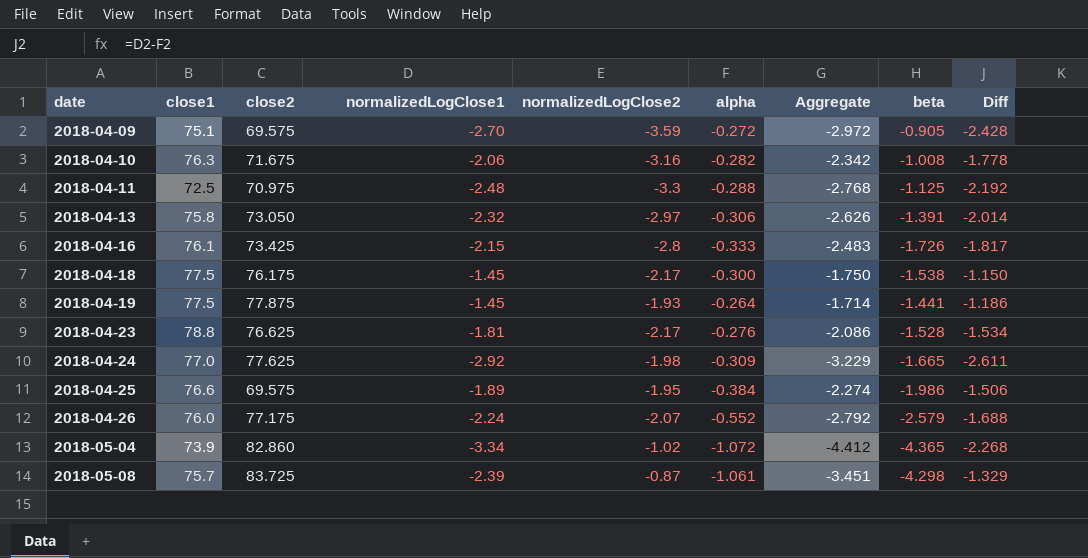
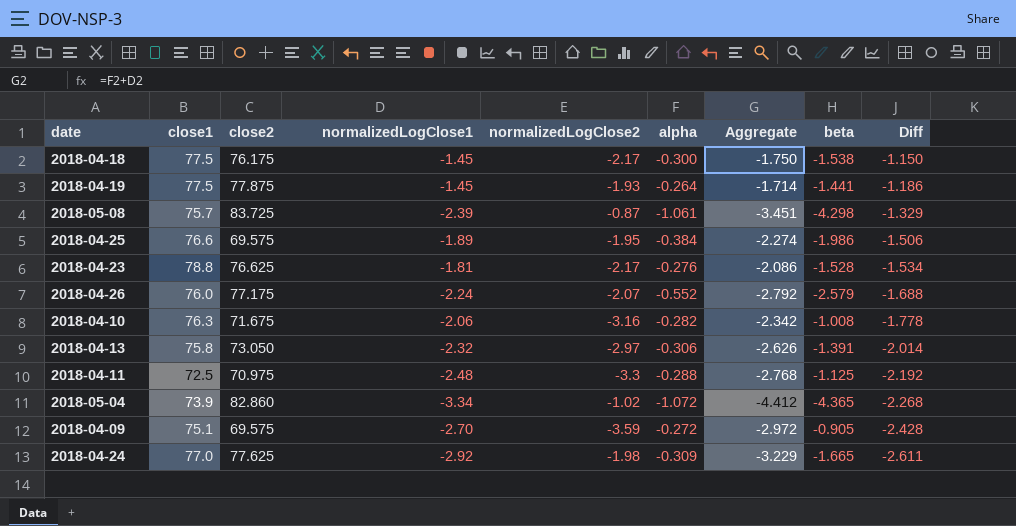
row order: date ascending -> Diff descending
row 2018-04-16: 76.1 | 73.425 | -2.15 | -2.8 | -0.333 | -2.483 | -1.726 | -1.817 -> none

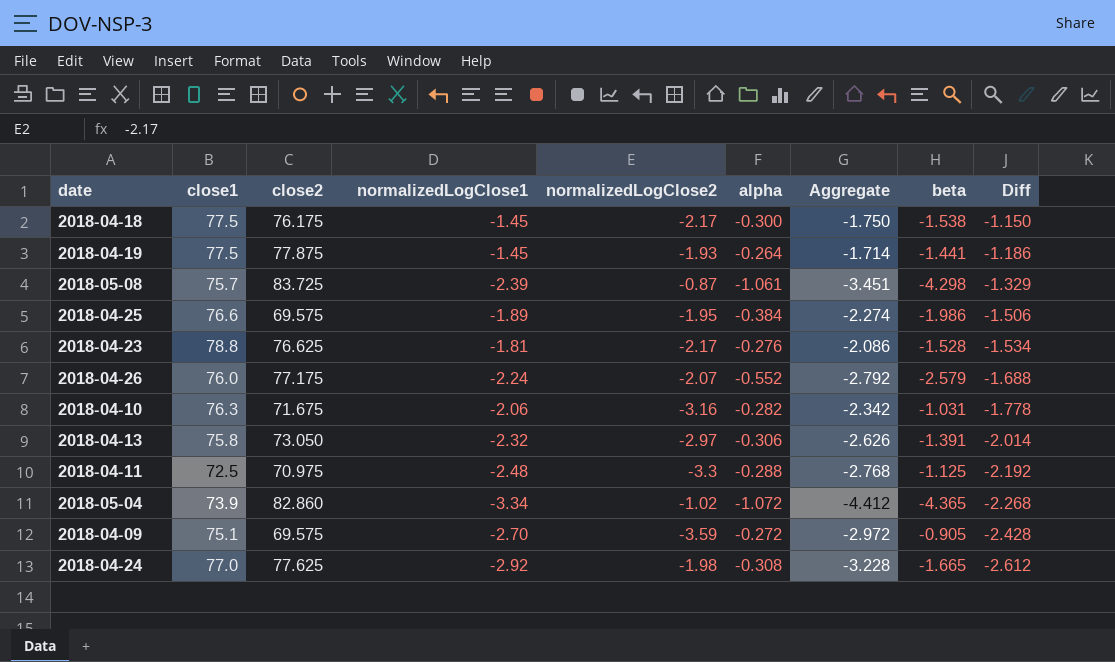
2018-04-10 | beta: -1.008 -> -1.031
2018-04-24 | alpha: -0.309 -> -0.308
2018-04-24 | Aggregate: -3.229 -> -3.228
2018-04-24 | Diff: -2.611 -> -2.612

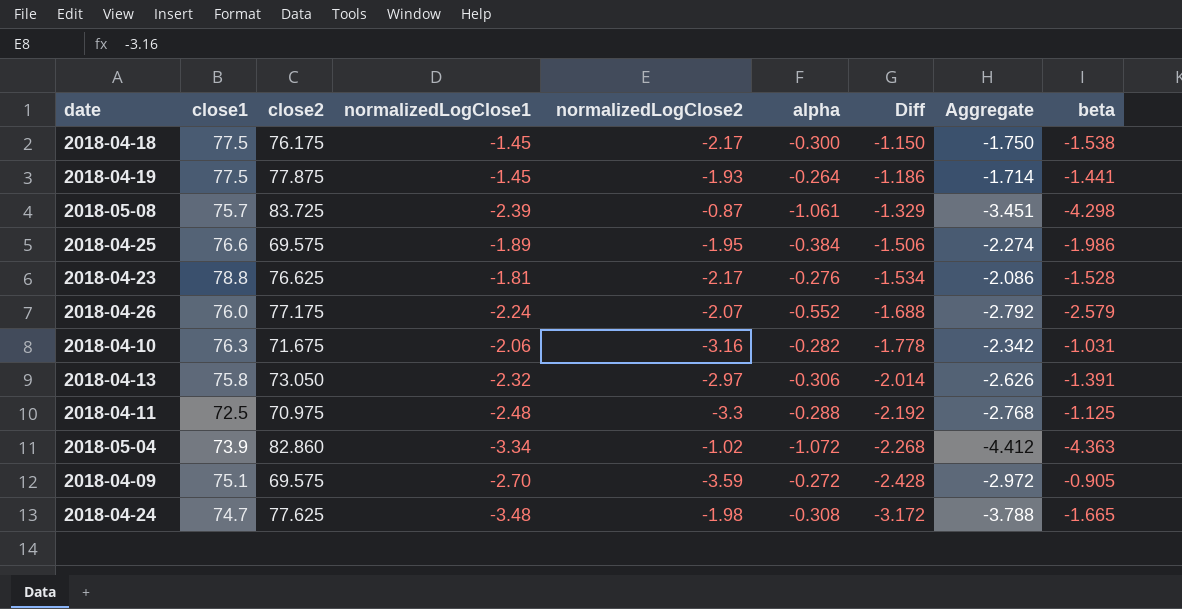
column Diff | position: 9 -> 7
2018-05-04 | beta: -4.365 -> -4.363
2018-04-24 | close1: 77.0 -> 74.7
2018-04-24 | normalizedLogClose1: -2.92 -> -3.48
2018-04-24 | Diff: -2.612 -> -3.172
2018-04-24 | Aggregate: -3.228 -> -3.788

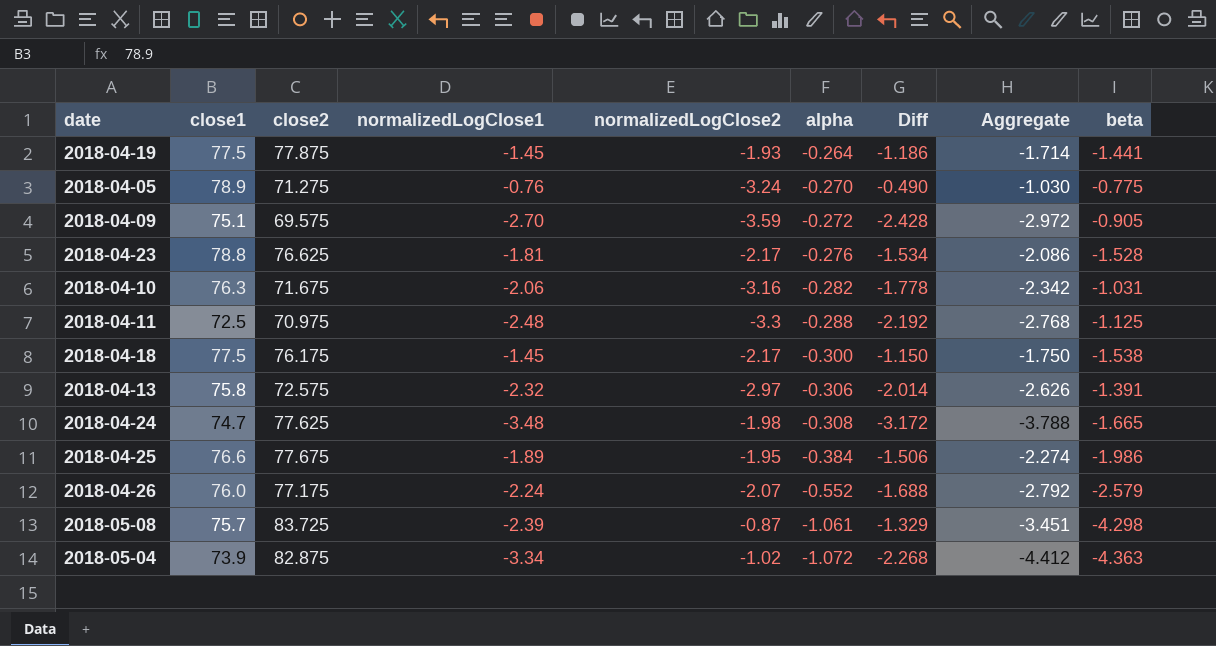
row order: Diff descending -> alpha descending
row 2018-04-05: none -> 78.9 | 71.275 | -0.76 | -3.24 | -0.270 | -0.490 | -1.030 | -0.775
2018-04-13 | close2: 73.050 -> 72.575
2018-04-25 | close2: 69.575 -> 77.675
2018-05-04 | close2: 82.860 -> 82.875

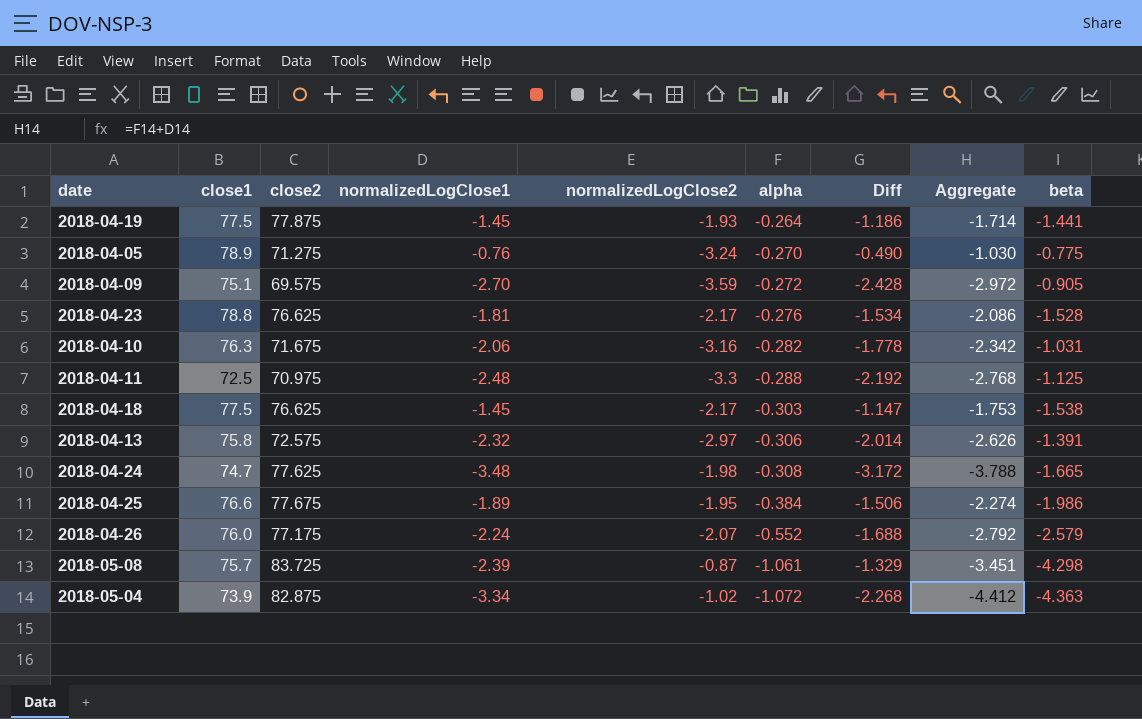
2018-04-18 | close2: 76.175 -> 76.625
2018-04-18 | alpha: -0.300 -> -0.303
2018-04-18 | Diff: -1.150 -> -1.147
2018-04-18 | Aggregate: -1.750 -> -1.753

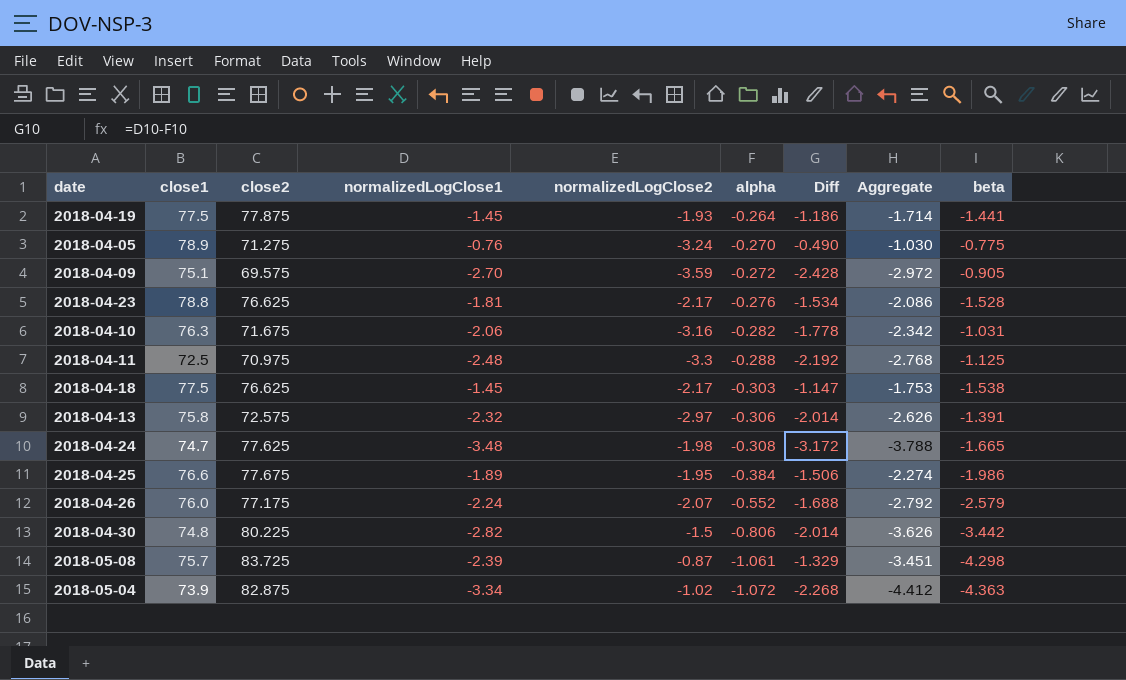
row 2018-04-30: none -> 74.8 | 80.225 | -2.82 | -1.5 | -0.806 | -2.014 | -3.626 | -3.442

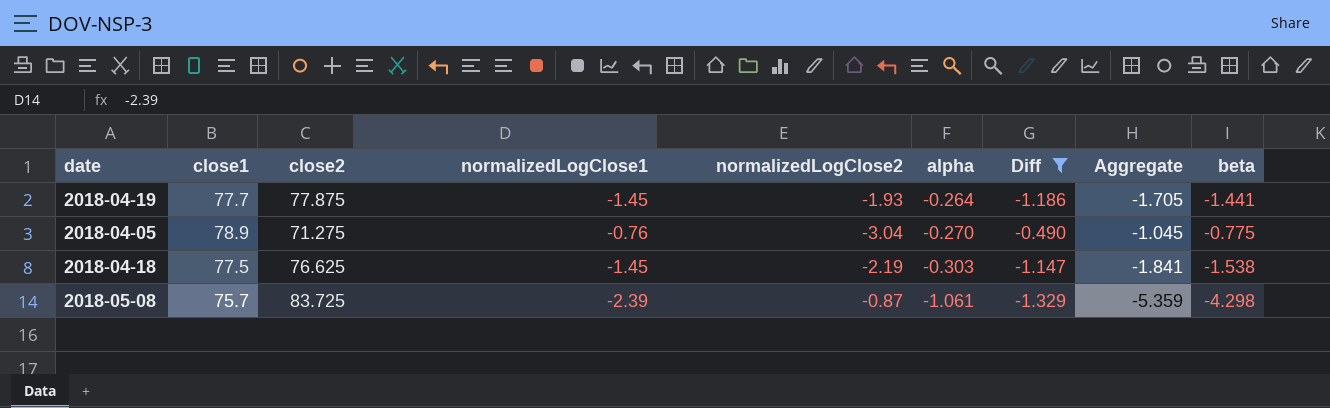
filter: none -> Diff >= -1.329
column Aggregate | formula: [normalizedLogClose1] + [alpha] -> [alpha] + [beta]
2018-04-19 | close1: 77.5 -> 77.7
2018-04-05 | normalizedLogClose2: -3.24 -> -3.04
2018-04-18 | normalizedLogClose2: -2.17 -> -2.19

